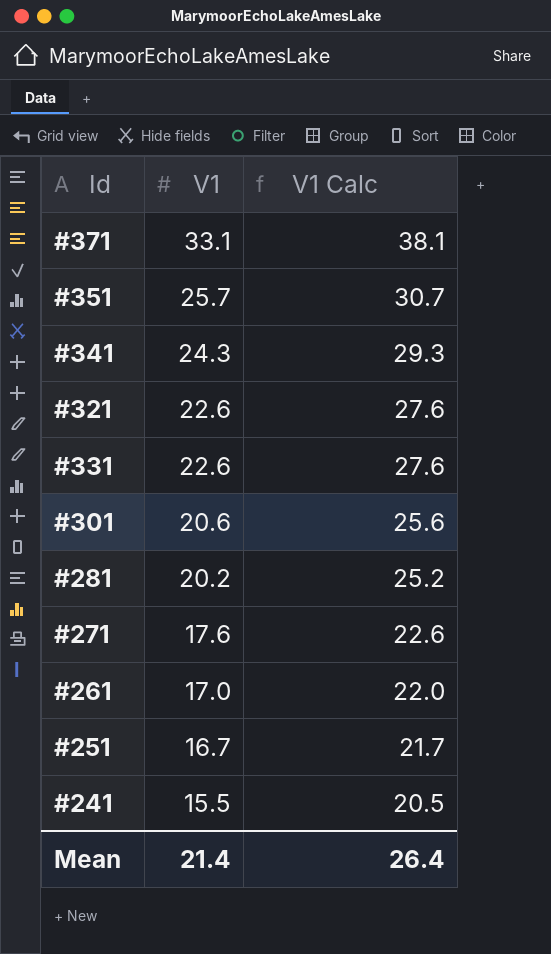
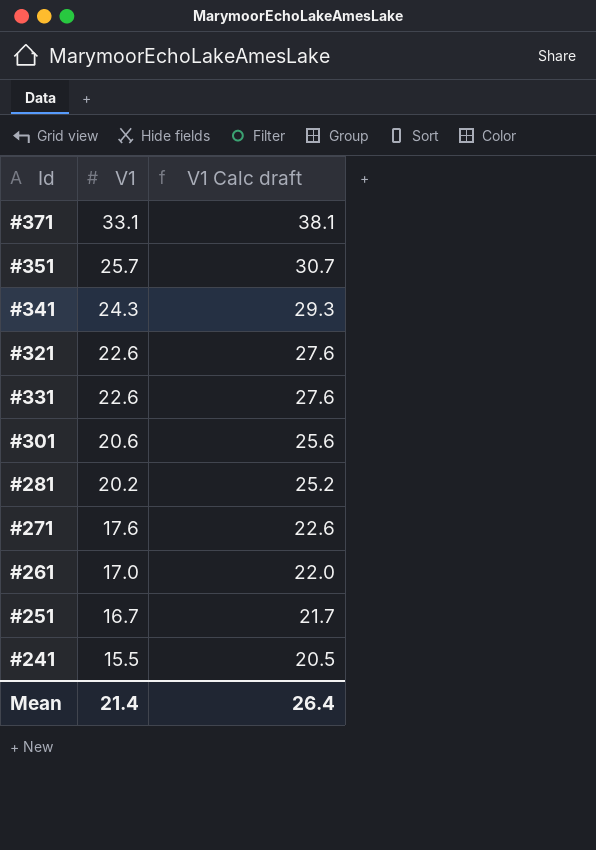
column name: V1 Calc -> V1 Calc draft

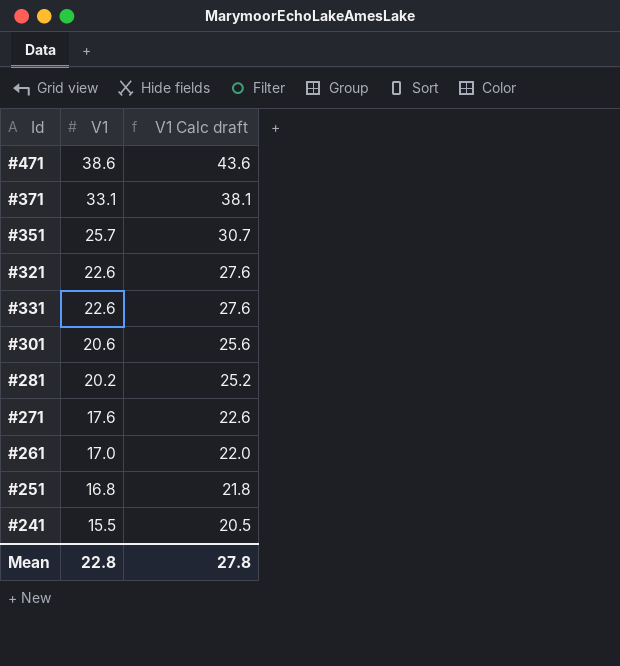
row #341: 24.3 | 29.3 -> none
row #471: none -> 38.6 | 43.6
#251 | V1: 16.7 -> 16.8
#251 | V1 Calc draft: 21.7 -> 21.8
Mean | V1: 21.4 -> 22.8
Mean | V1 Calc draft: 26.4 -> 27.8

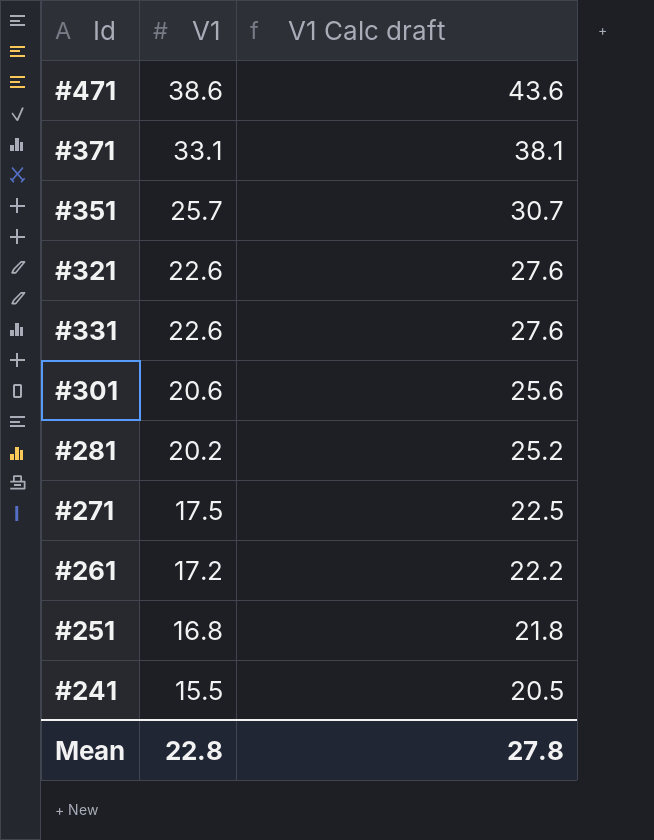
#271 | V1: 17.6 -> 17.5
#271 | V1 Calc draft: 22.6 -> 22.5
#261 | V1: 17.0 -> 17.2
#261 | V1 Calc draft: 22.0 -> 22.2

